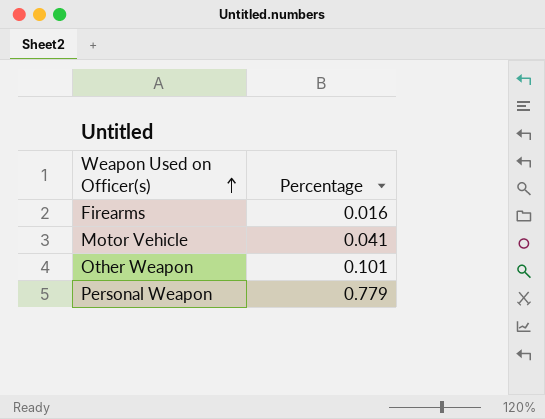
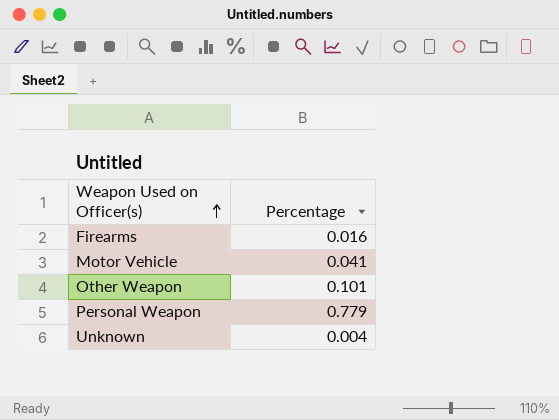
row Unknown: none -> 0.004

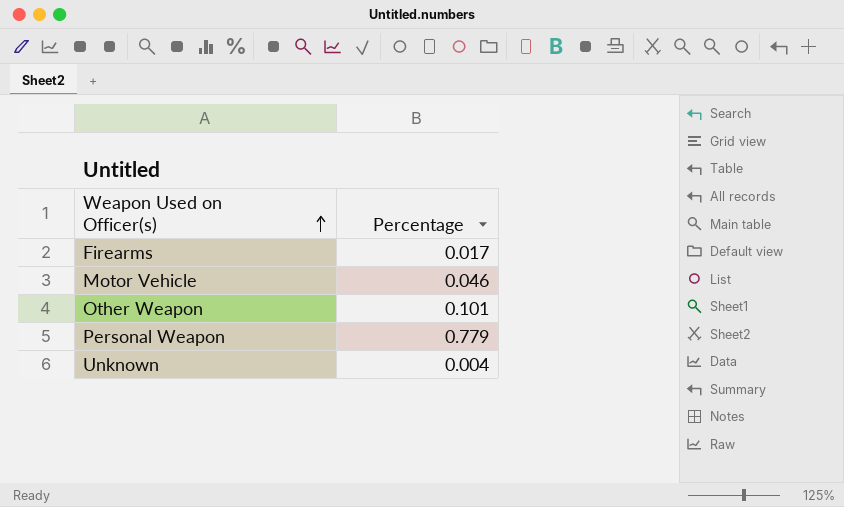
Firearms | Percentage: 0.016 -> 0.017
Motor Vehicle | Percentage: 0.041 -> 0.046

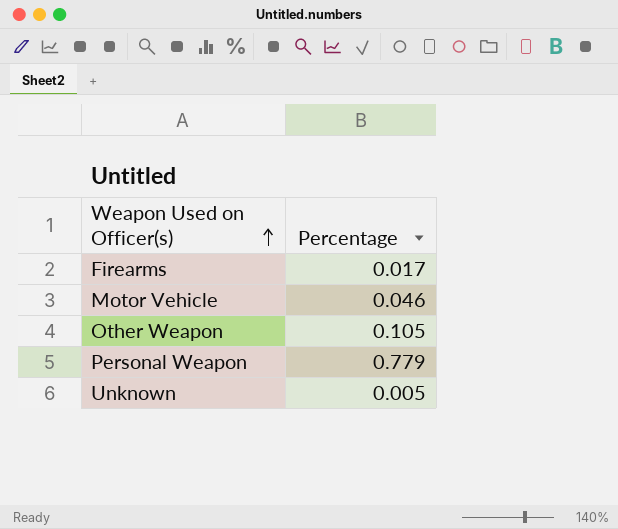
Other Weapon | Percentage: 0.101 -> 0.105
Unknown | Percentage: 0.004 -> 0.005

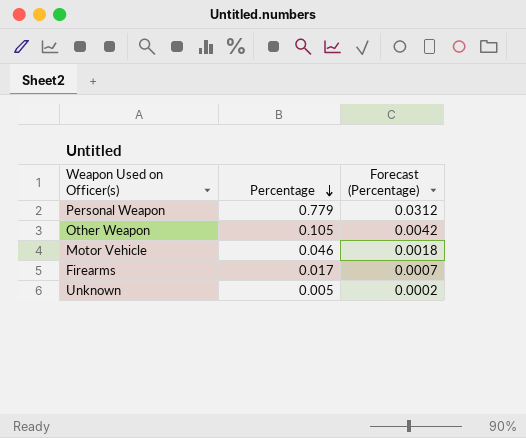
row order: Weapon Used on Officer(s) ascending -> Percentage descending
column Forecast (Percentage) | formula: none -> [Percentage] * 0.04

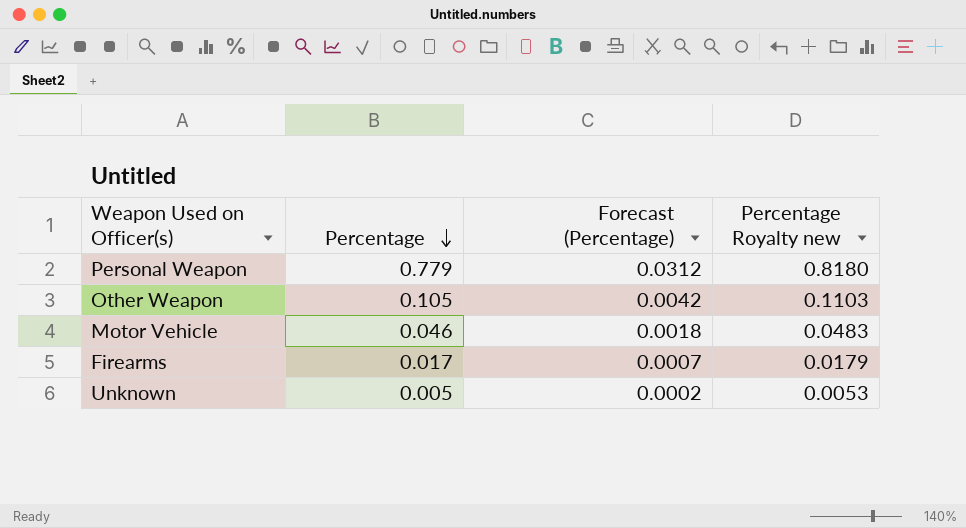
column Percentage Royalty new | formula: none -> [Percentage] * 1.05

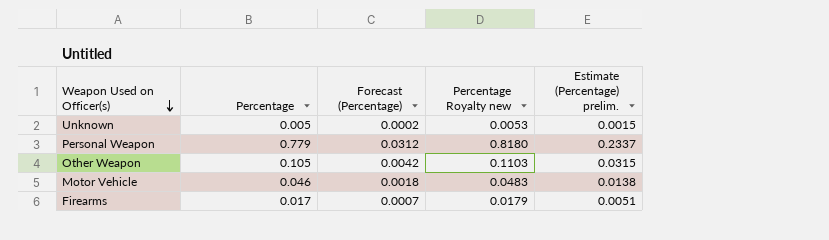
row order: Percentage descending -> Weapon Used on Officer(s) descending
column Estimate (Percentage) prelim. | formula: none -> [Percentage] * 0.3

